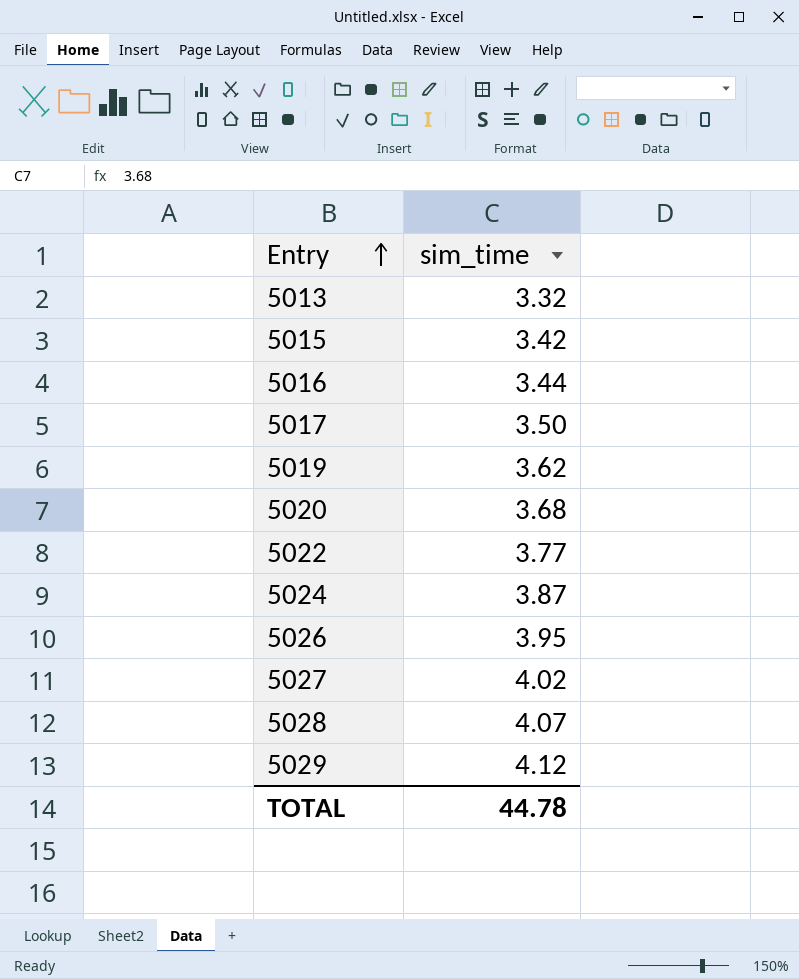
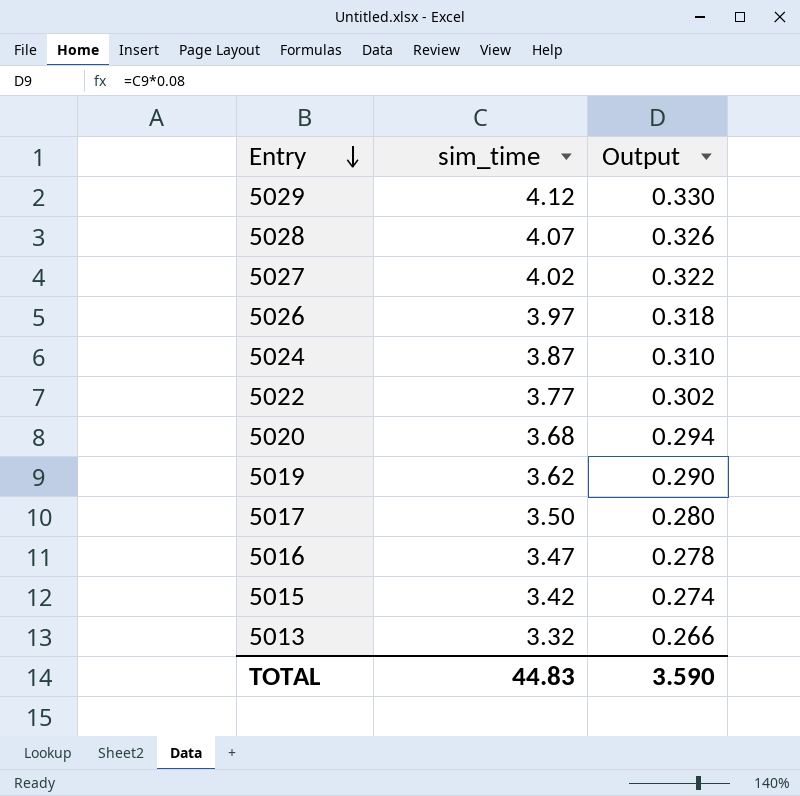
row order: Entry ascending -> Entry descending
column Output | formula: none -> [sim_time] * 0.08
5026 | sim_time: 3.95 -> 3.97
5016 | sim_time: 3.44 -> 3.47
TOTAL | sim_time: 44.78 -> 44.83

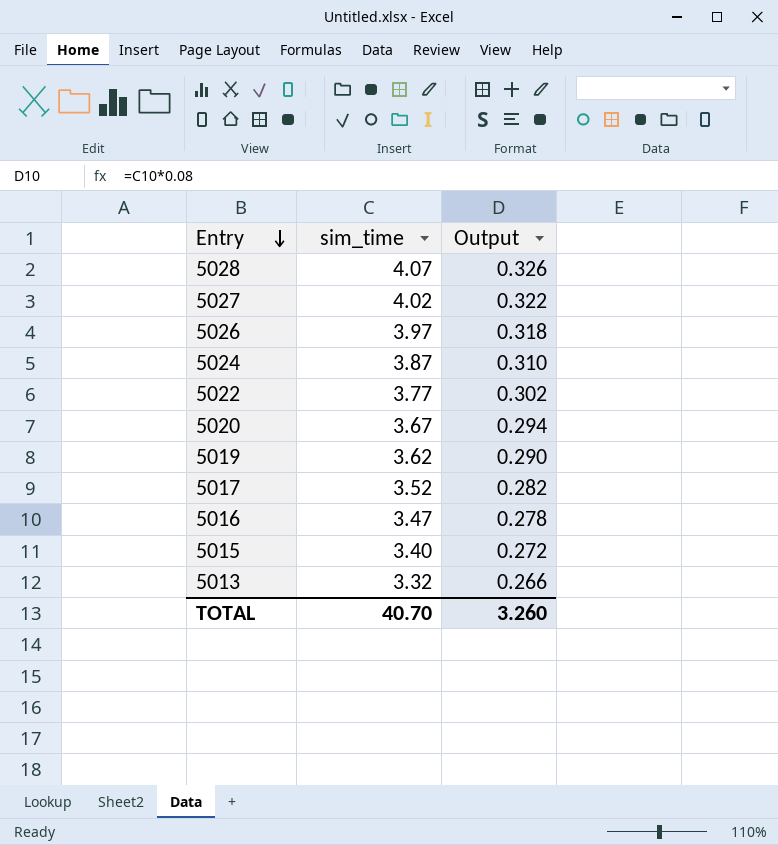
row 5029: 4.12 | 0.330 -> none
5020 | sim_time: 3.68 -> 3.67
5017 | sim_time: 3.50 -> 3.52
5017 | Output: 0.280 -> 0.282
5015 | sim_time: 3.42 -> 3.40
5015 | Output: 0.274 -> 0.272
TOTAL | sim_time: 44.83 -> 40.70
TOTAL | Output: 3.590 -> 3.260

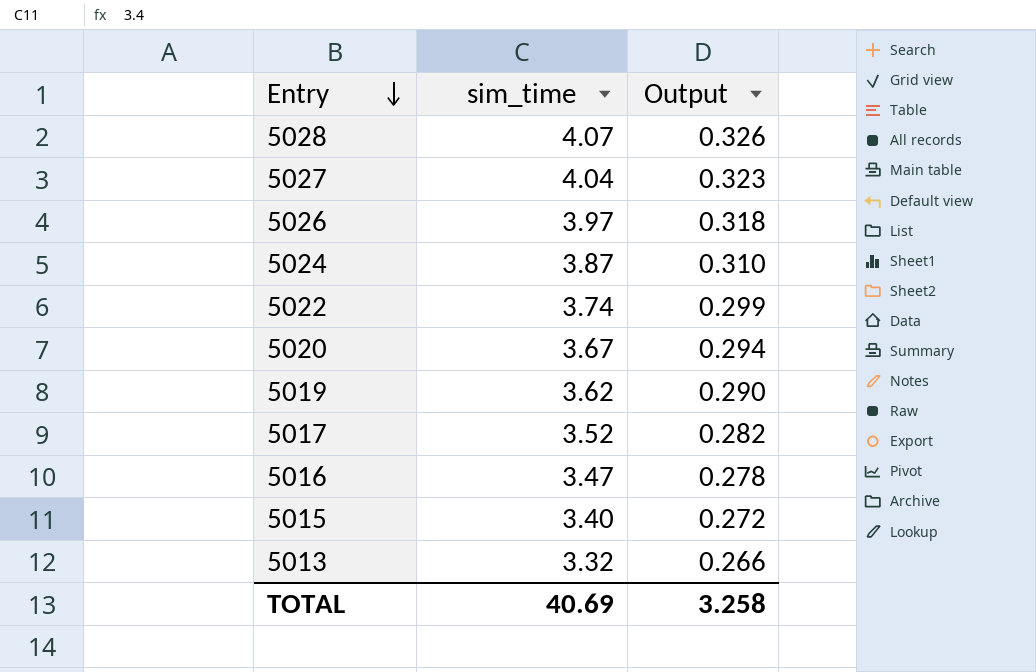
5027 | sim_time: 4.02 -> 4.04
5027 | Output: 0.322 -> 0.323
5022 | sim_time: 3.77 -> 3.74
5022 | Output: 0.302 -> 0.299
TOTAL | sim_time: 40.70 -> 40.69
TOTAL | Output: 3.260 -> 3.258

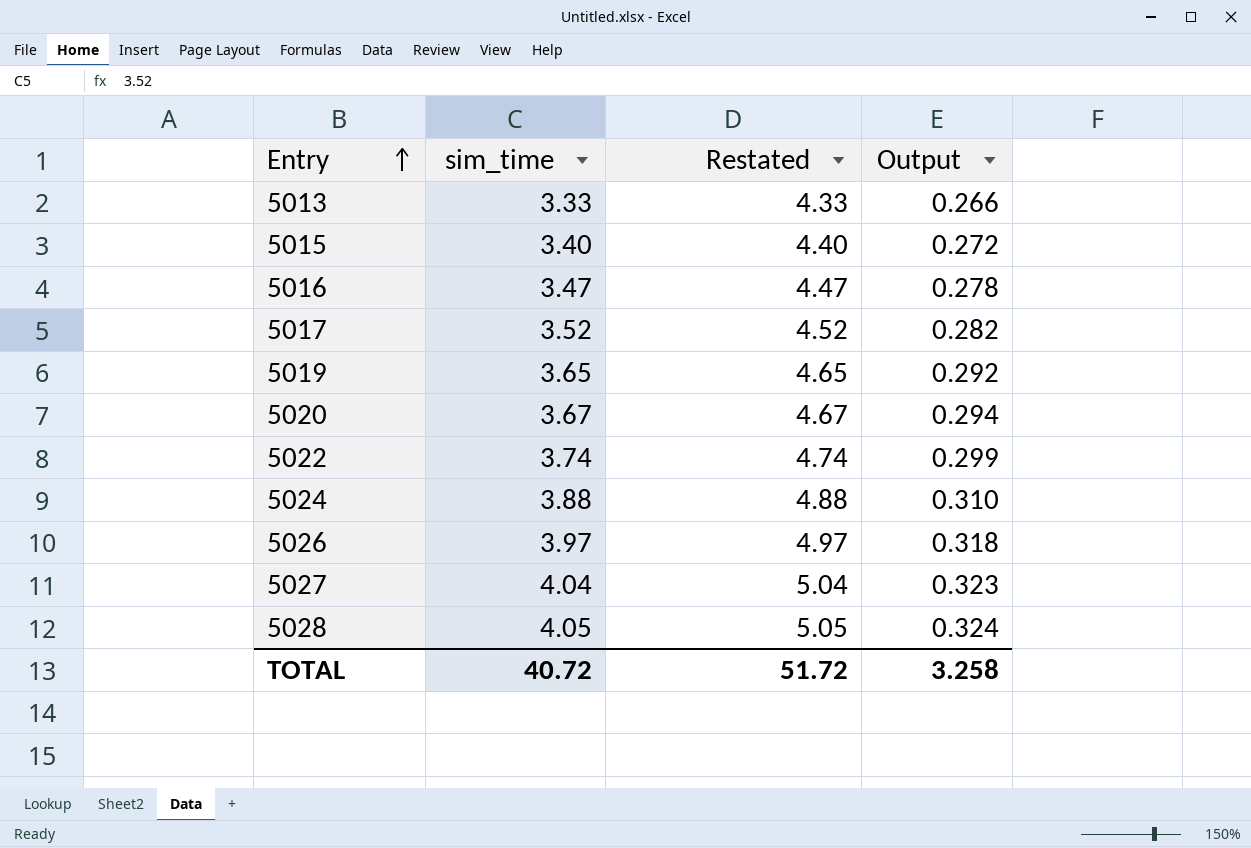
row order: Entry descending -> Entry ascending
column Restated | formula: none -> [sim_time] + 1
5013 | sim_time: 3.32 -> 3.33
5019 | sim_time: 3.62 -> 3.65
5019 | Output: 0.290 -> 0.292
5024 | sim_time: 3.87 -> 3.88
5028 | sim_time: 4.07 -> 4.05
5028 | Output: 0.326 -> 0.324
TOTAL | sim_time: 40.69 -> 40.72

